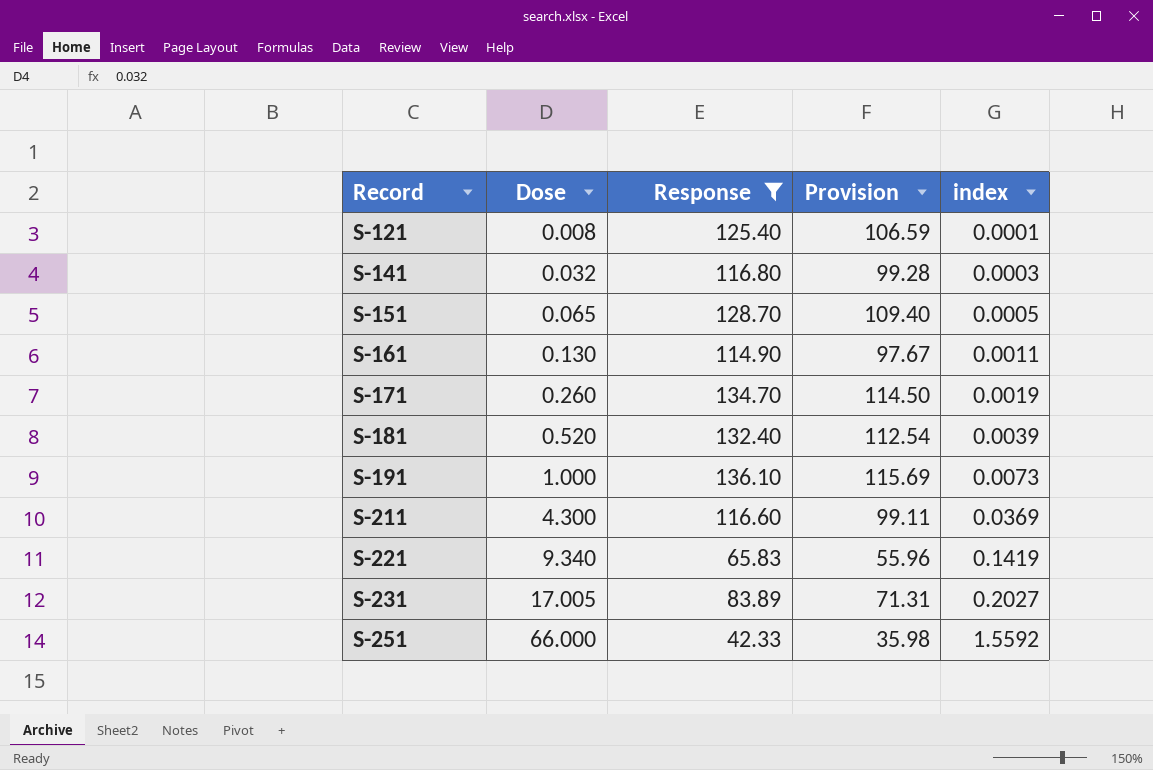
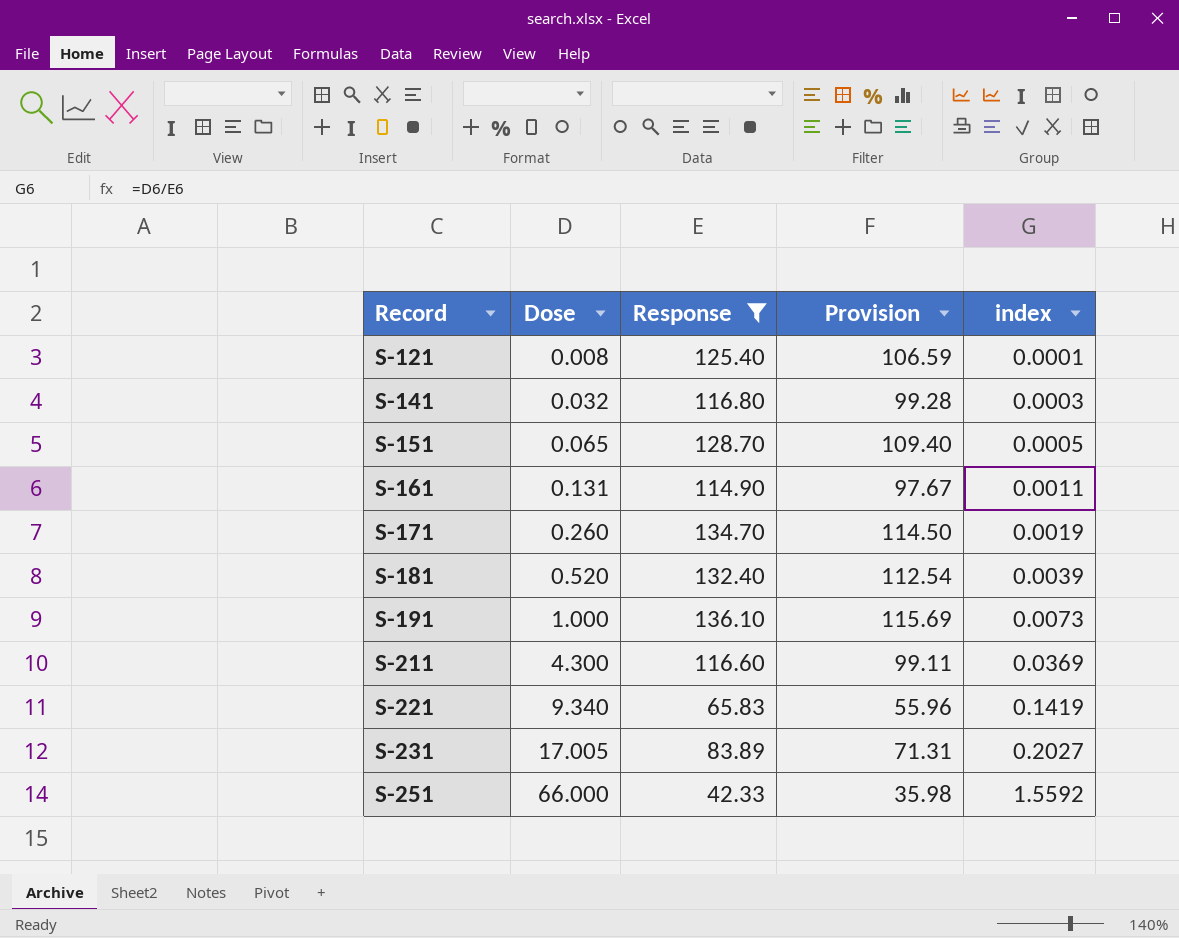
S-161 | Dose: 0.130 -> 0.131

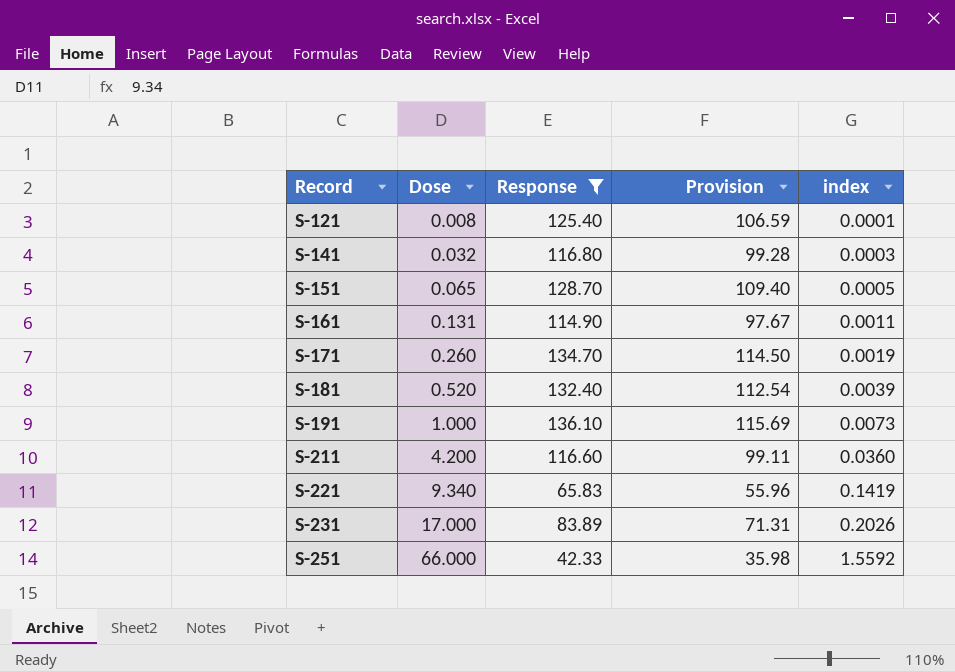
S-211 | Dose: 4.300 -> 4.200
S-211 | index: 0.0369 -> 0.0360
S-231 | Dose: 17.005 -> 17.000
S-231 | index: 0.2027 -> 0.2026

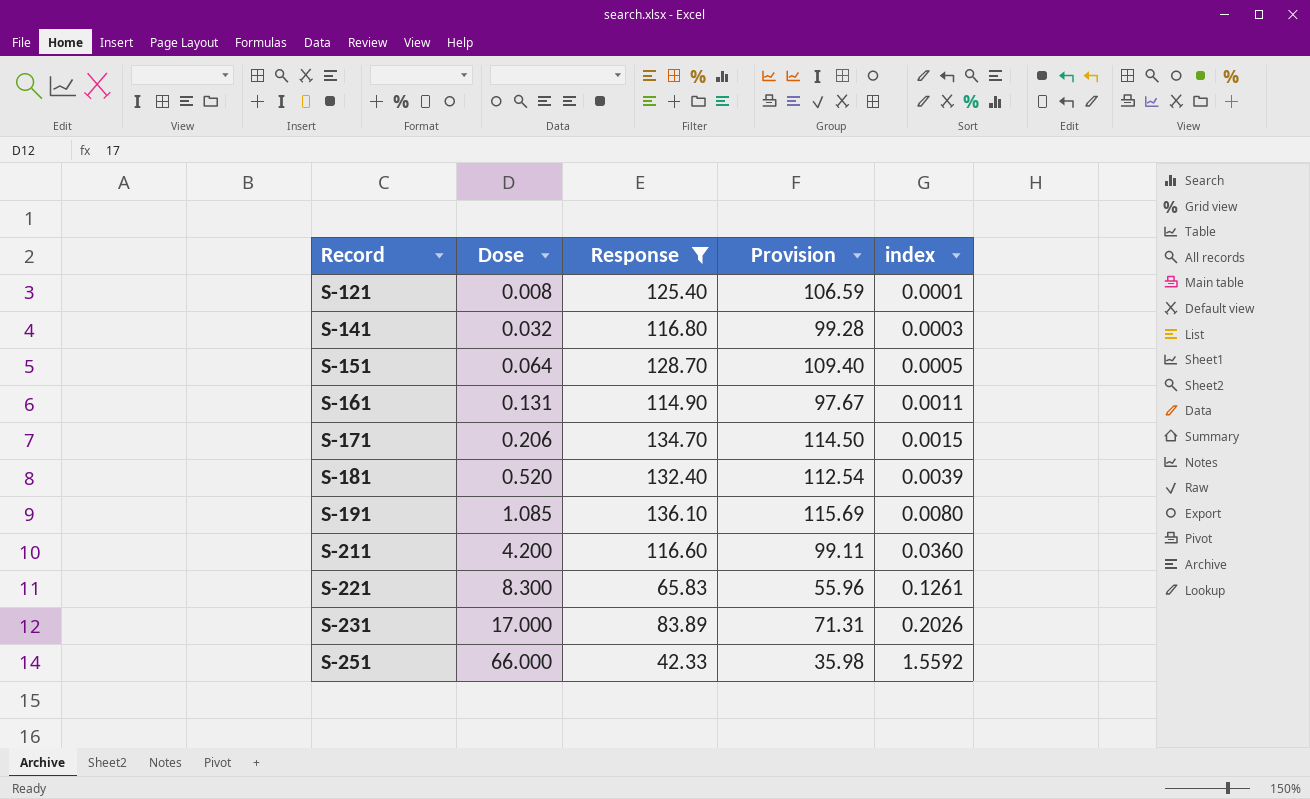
S-151 | Dose: 0.065 -> 0.064
S-171 | Dose: 0.260 -> 0.206
S-171 | index: 0.0019 -> 0.0015
S-191 | Dose: 1.000 -> 1.085
S-191 | index: 0.0073 -> 0.0080
S-221 | Dose: 9.340 -> 8.300
S-221 | index: 0.1419 -> 0.1261

